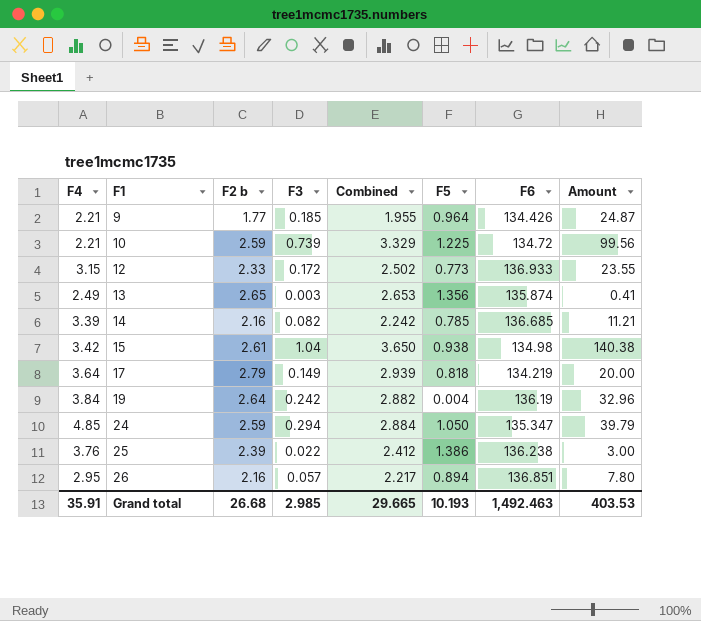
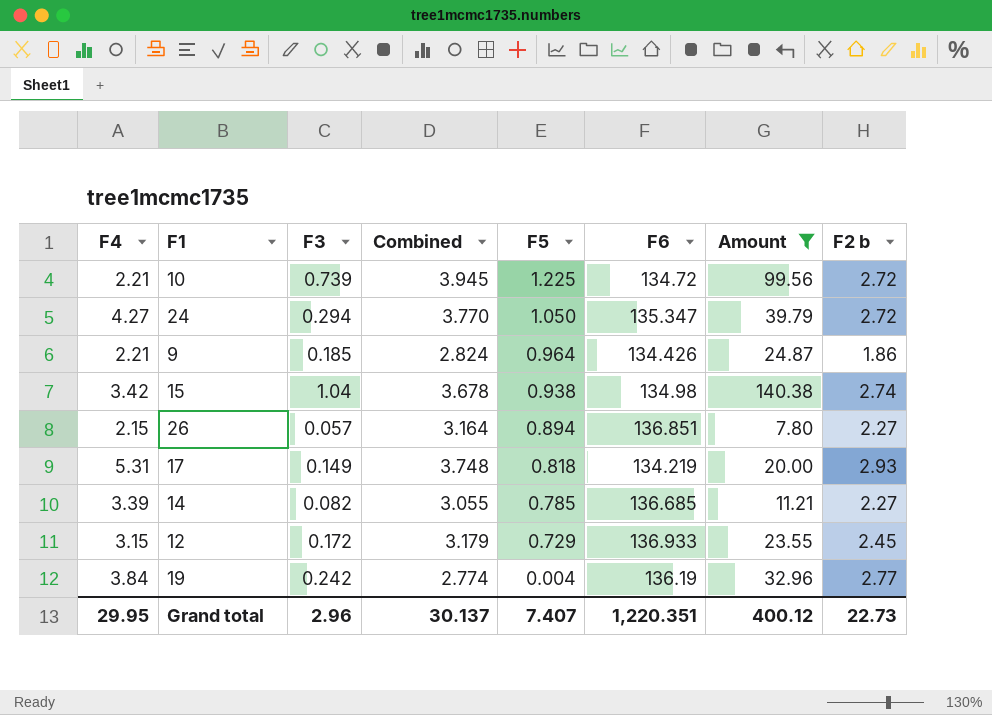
filter: none -> Amount >= 7.80
row order: F1 ascending -> F5 descending
column Combined | formula: [F2 b] + [F3] -> [F5] + [F2 b]
column F2 b | position: 3 -> 8
10 | F2 b: 2.59 -> 2.72
24 | F4: 4.85 -> 4.27
24 | F2 b: 2.59 -> 2.72
9 | F2 b: 1.77 -> 1.86
15 | F2 b: 2.61 -> 2.74
26 | F4: 2.95 -> 2.15
26 | F2 b: 2.16 -> 2.27
17 | F4: 3.64 -> 5.31
17 | F2 b: 2.79 -> 2.93
14 | F2 b: 2.16 -> 2.27
12 | F5: 0.773 -> 0.729
12 | F2 b: 2.33 -> 2.45
19 | F2 b: 2.64 -> 2.77
Grand total | F4: 35.91 -> 29.95
Grand total | F3: 2.985 -> 2.96
Grand total | Combined: 29.665 -> 30.137
Grand total | F5: 10.193 -> 7.407
Grand total | F6: 1,492.463 -> 1,220.351
Grand total | Amount: 403.53 -> 400.12
Grand total | F2 b: 26.68 -> 22.73

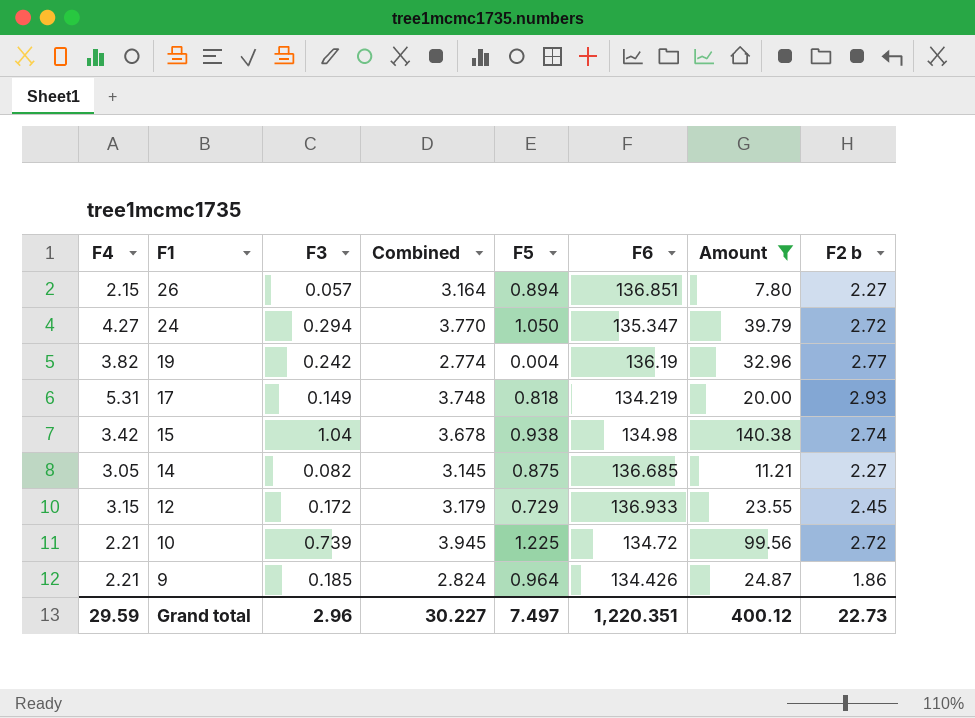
row order: F5 descending -> F1 descending
19 | F4: 3.84 -> 3.82
14 | F4: 3.39 -> 3.05
14 | Combined: 3.055 -> 3.145
14 | F5: 0.785 -> 0.875
Grand total | F4: 29.95 -> 29.59
Grand total | Combined: 30.137 -> 30.227
Grand total | F5: 7.407 -> 7.497

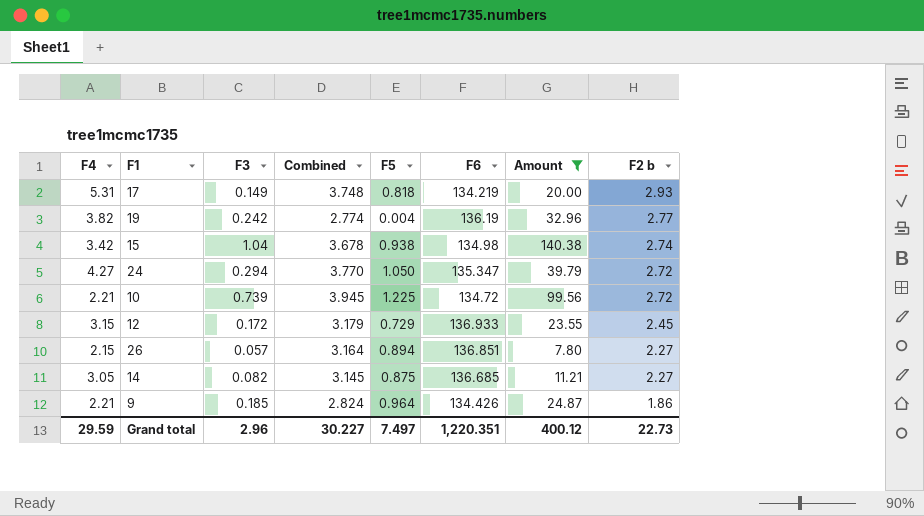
row order: F1 descending -> F2 b descending

